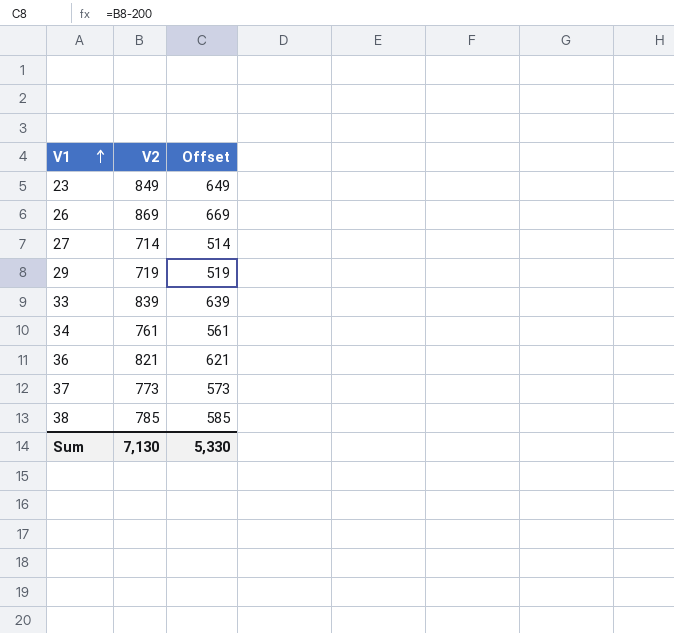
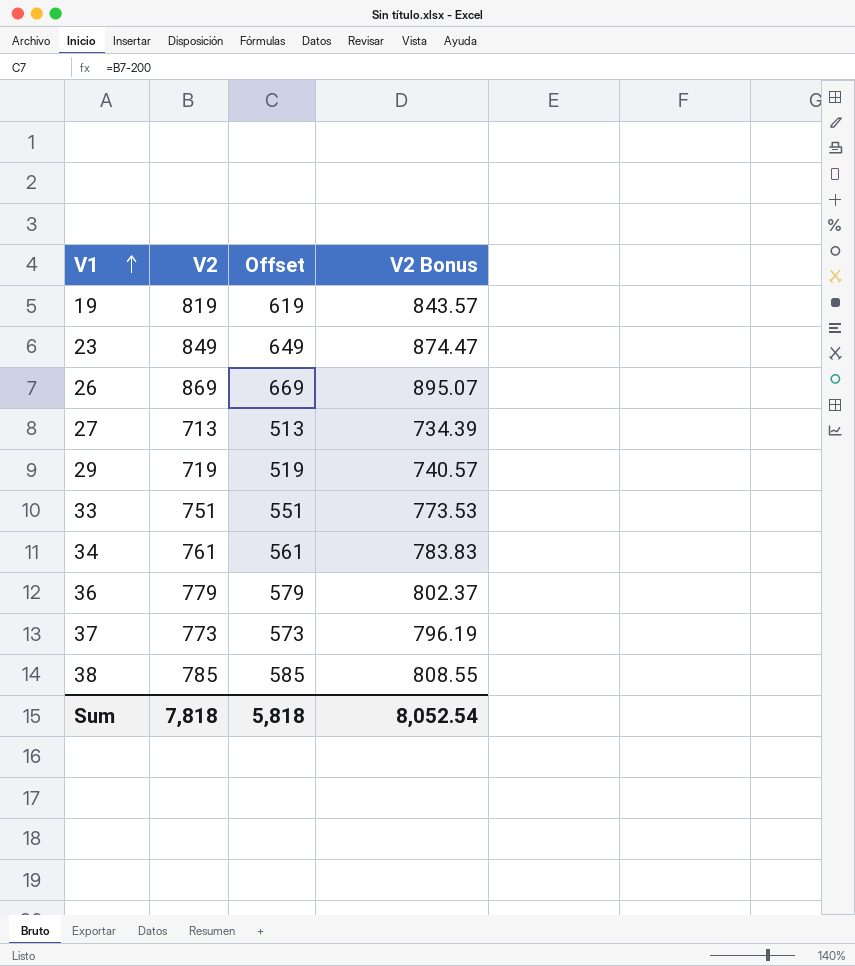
column V2 Bonus | formula: none -> [V2] * 1.03
row 19: none -> 819 | 619 | 843.57
27 | V2: 714 -> 713
27 | Offset: 514 -> 513
33 | V2: 839 -> 751
33 | Offset: 639 -> 551
36 | V2: 821 -> 779
36 | Offset: 621 -> 579
Sum | V2: 7,130 -> 7,818
Sum | Offset: 5,330 -> 5,818

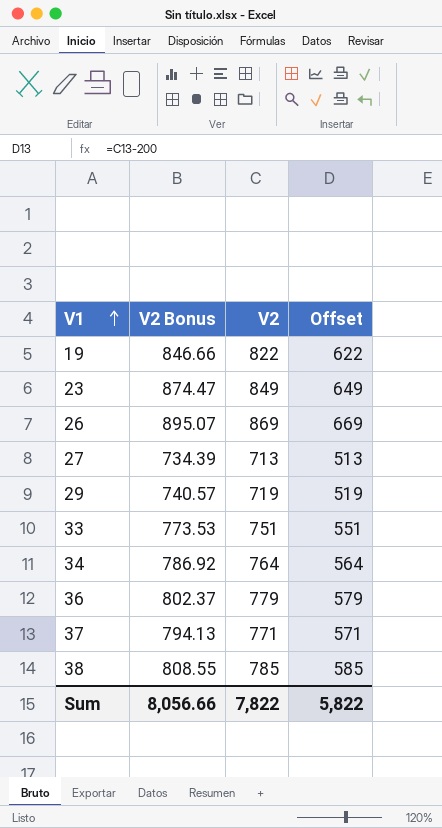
column V2 Bonus | position: 4 -> 2
19 | V2 Bonus: 843.57 -> 846.66
19 | V2: 819 -> 822
19 | Offset: 619 -> 622
34 | V2 Bonus: 783.83 -> 786.92
34 | V2: 761 -> 764
34 | Offset: 561 -> 564
37 | V2 Bonus: 796.19 -> 794.13
37 | V2: 773 -> 771
37 | Offset: 573 -> 571
Sum | V2 Bonus: 8,052.54 -> 8,056.66
Sum | V2: 7,818 -> 7,822
Sum | Offset: 5,818 -> 5,822

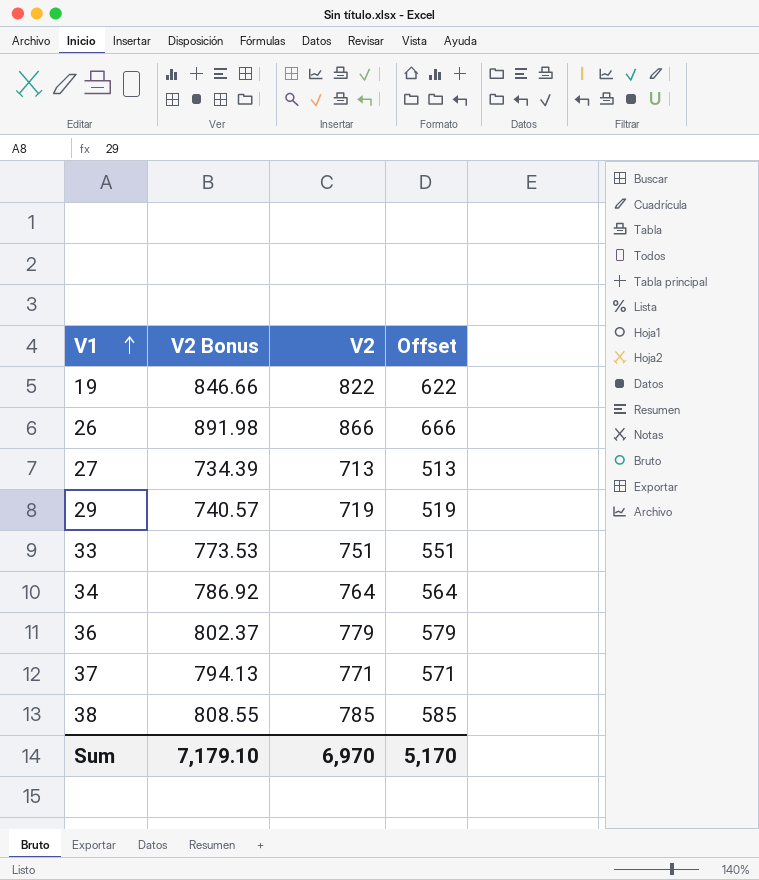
row 23: 874.47 | 849 | 649 -> none
26 | V2 Bonus: 895.07 -> 891.98
26 | V2: 869 -> 866
26 | Offset: 669 -> 666
Sum | V2 Bonus: 8,056.66 -> 7,179.10
Sum | V2: 7,822 -> 6,970
Sum | Offset: 5,822 -> 5,170

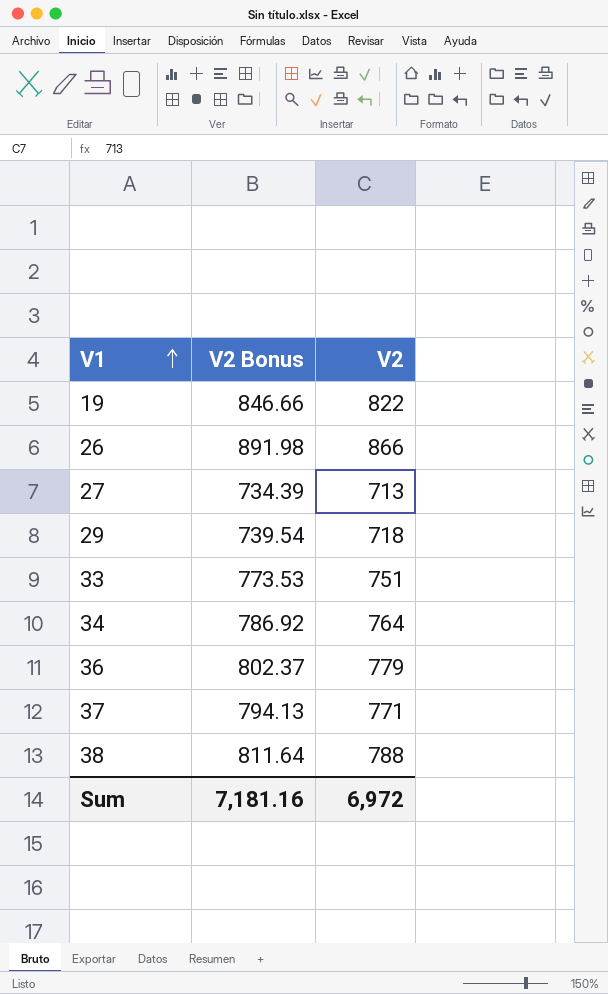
column Offset | formula: [V2] - 200 -> none
29 | V2 Bonus: 740.57 -> 739.54
29 | V2: 719 -> 718
38 | V2 Bonus: 808.55 -> 811.64
38 | V2: 785 -> 788
Sum | V2 Bonus: 7,179.10 -> 7,181.16
Sum | V2: 6,970 -> 6,972

